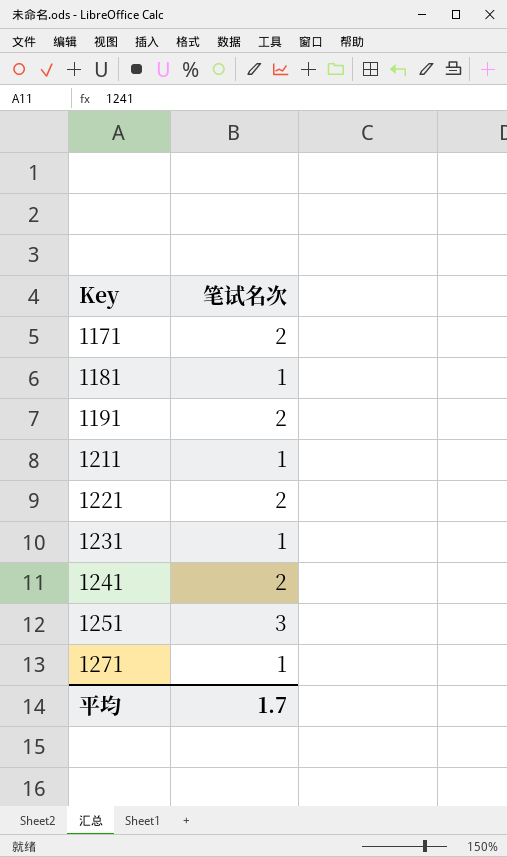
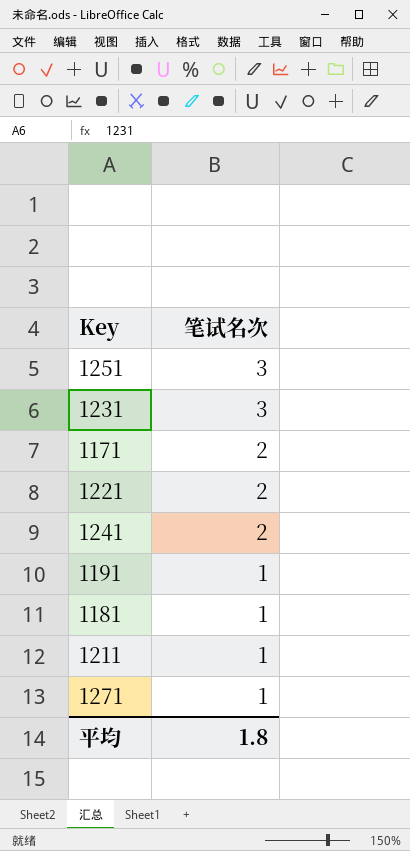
row order: Key ascending -> 笔试名次 descending
1231 | 笔试名次: 1 -> 3
1191 | 笔试名次: 2 -> 1
平均 | 笔试名次: 1.7 -> 1.8

